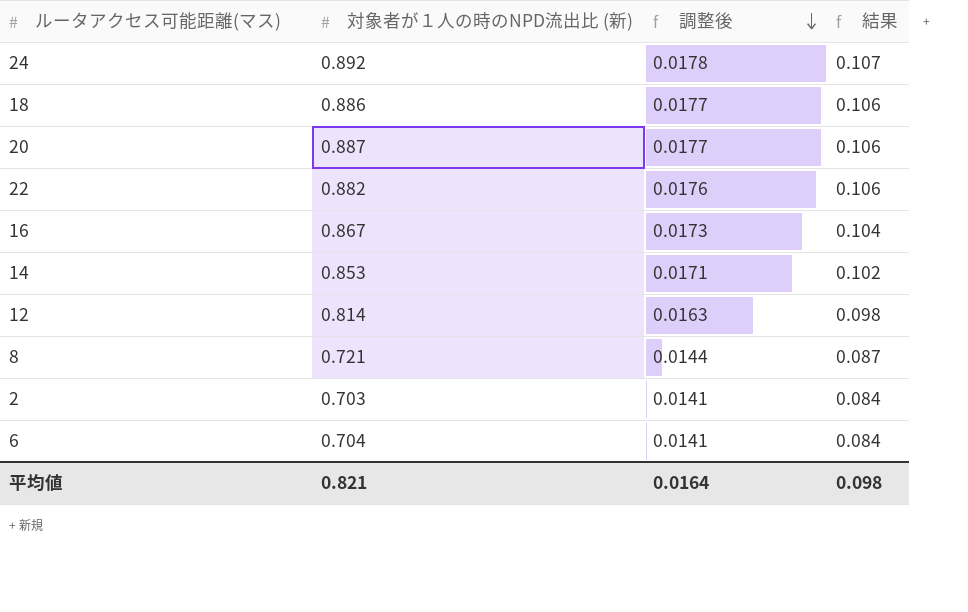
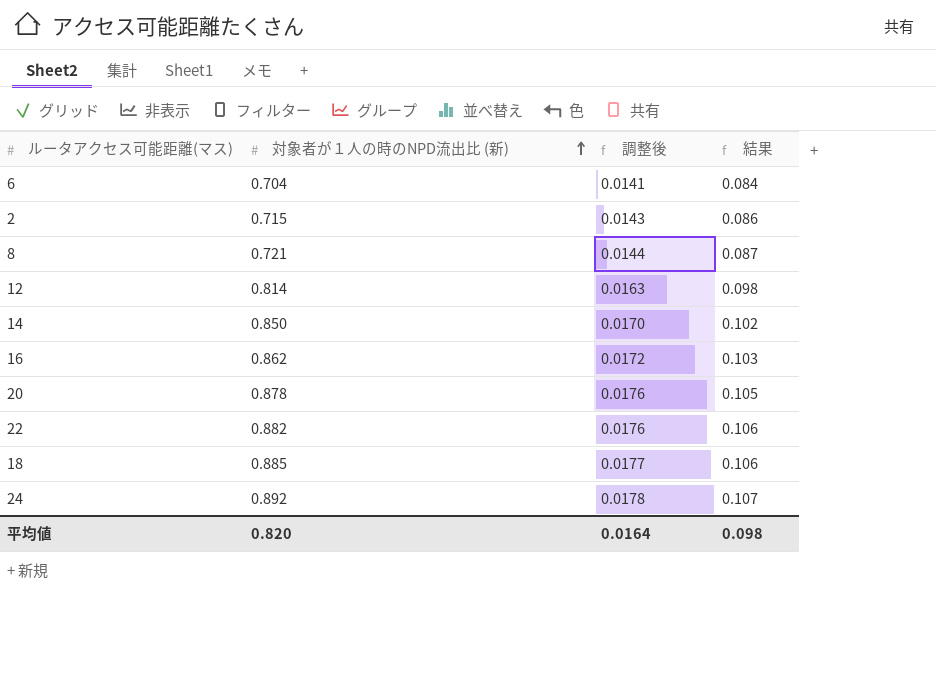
row order: 調整後 descending -> 対象者が１人の時のNPD流出比 (新) ascending
2 | 対象者が１人の時のNPD流出比 (新): 0.703 -> 0.715
2 | 調整後: 0.0141 -> 0.0143
2 | 結果: 0.084 -> 0.086
14 | 対象者が１人の時のNPD流出比 (新): 0.853 -> 0.850
14 | 調整後: 0.0171 -> 0.0170
16 | 対象者が１人の時のNPD流出比 (新): 0.867 -> 0.862
16 | 調整後: 0.0173 -> 0.0172
16 | 結果: 0.104 -> 0.103
20 | 対象者が１人の時のNPD流出比 (新): 0.887 -> 0.878
20 | 調整後: 0.0177 -> 0.0176
20 | 結果: 0.106 -> 0.105
18 | 対象者が１人の時のNPD流出比 (新): 0.886 -> 0.885
平均値 | 対象者が１人の時のNPD流出比 (新): 0.821 -> 0.820

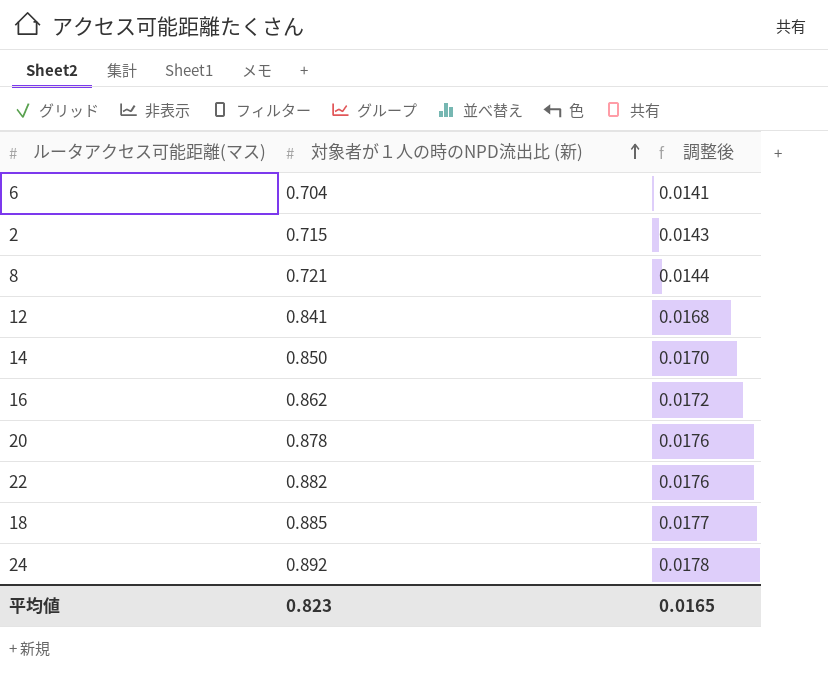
column 結果 | formula: [対象者が１人の時のNPD流出比 (新)] * 0.12 -> none
12 | 対象者が１人の時のNPD流出比 (新): 0.814 -> 0.841
12 | 調整後: 0.0163 -> 0.0168
平均値 | 対象者が１人の時のNPD流出比 (新): 0.820 -> 0.823
平均値 | 調整後: 0.0164 -> 0.0165

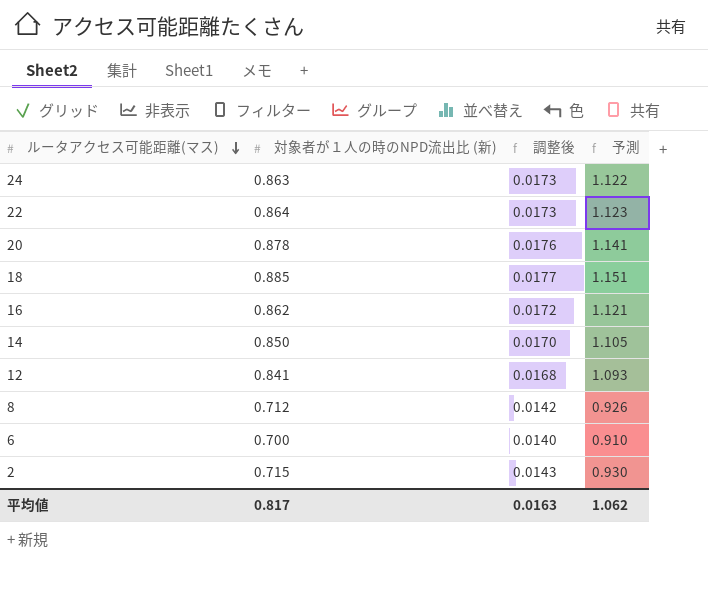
row order: 対象者が１人の時のNPD流出比 (新) ascending -> ルータアクセス可能距離(マス) descending
column 予測 | formula: none -> [対象者が１人の時のNPD流出比 (新)] * 1.3
24 | 対象者が１人の時のNPD流出比 (新): 0.892 -> 0.863
24 | 調整後: 0.0178 -> 0.0173
22 | 対象者が１人の時のNPD流出比 (新): 0.882 -> 0.864
22 | 調整後: 0.0176 -> 0.0173
8 | 対象者が１人の時のNPD流出比 (新): 0.721 -> 0.712
8 | 調整後: 0.0144 -> 0.0142
6 | 対象者が１人の時のNPD流出比 (新): 0.704 -> 0.700
6 | 調整後: 0.0141 -> 0.0140
平均値 | 対象者が１人の時のNPD流出比 (新): 0.823 -> 0.817
平均値 | 調整後: 0.0165 -> 0.0163

